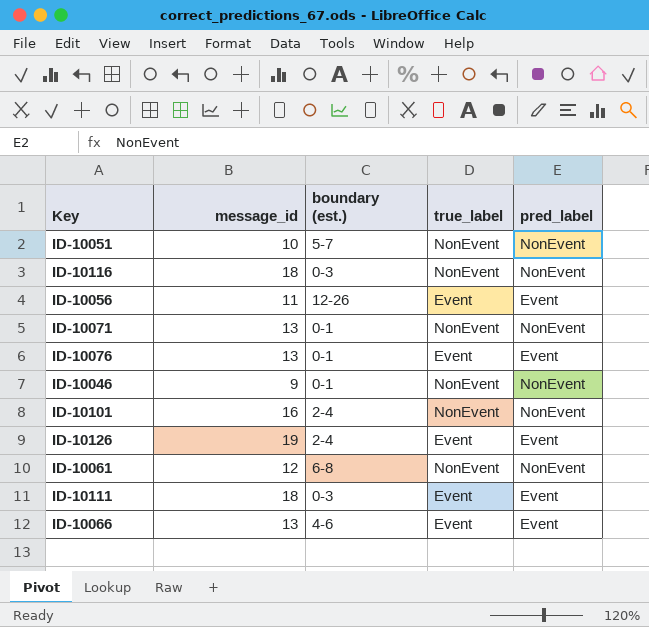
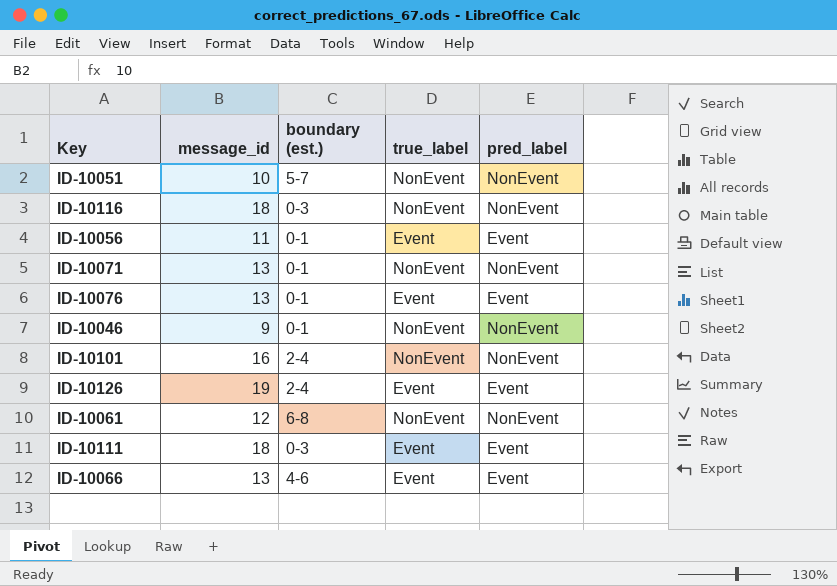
ID-10056 | boundary (est.): 12-26 -> 0-1

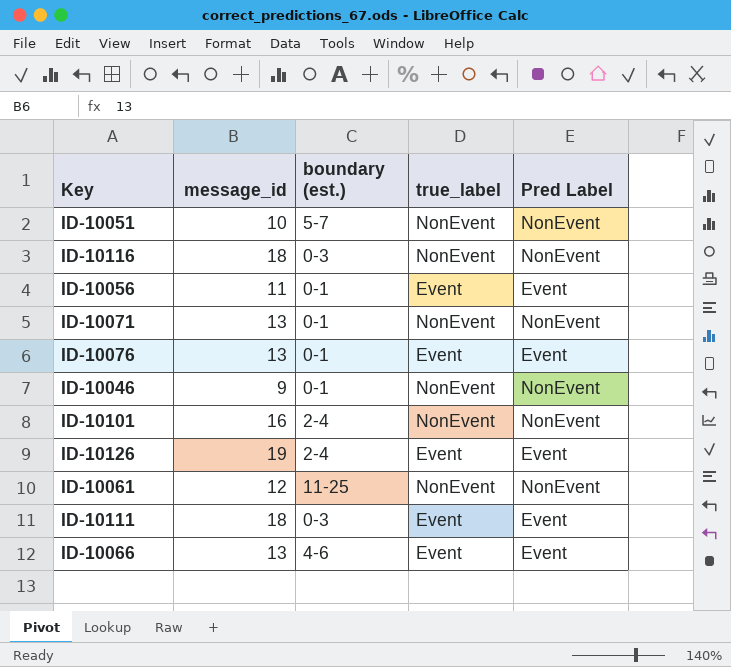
column name: pred_label -> Pred Label
ID-10061 | boundary (est.): 6-8 -> 11-25

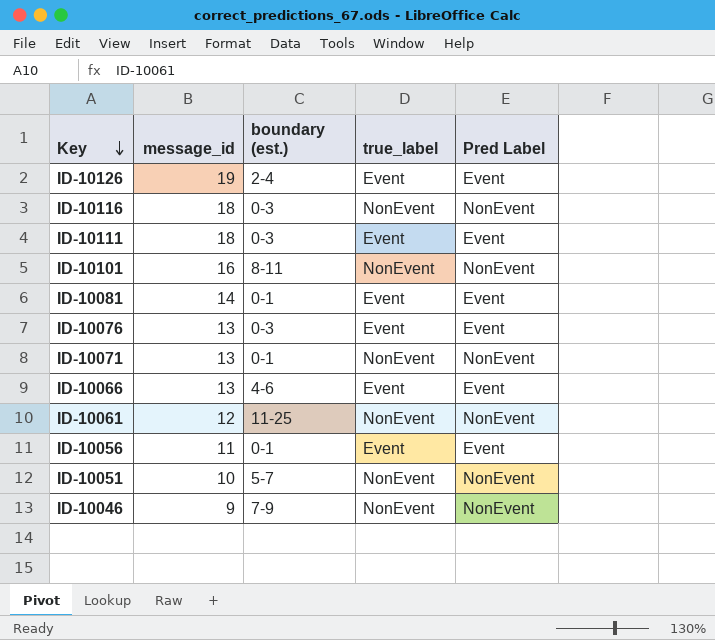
row order: none -> Key descending
ID-10101 | boundary (est.): 2-4 -> 8-11
row ID-10081: none -> 14 | 0-1 | Event | Event
ID-10076 | boundary (est.): 0-1 -> 0-3
ID-10046 | boundary (est.): 0-1 -> 7-9

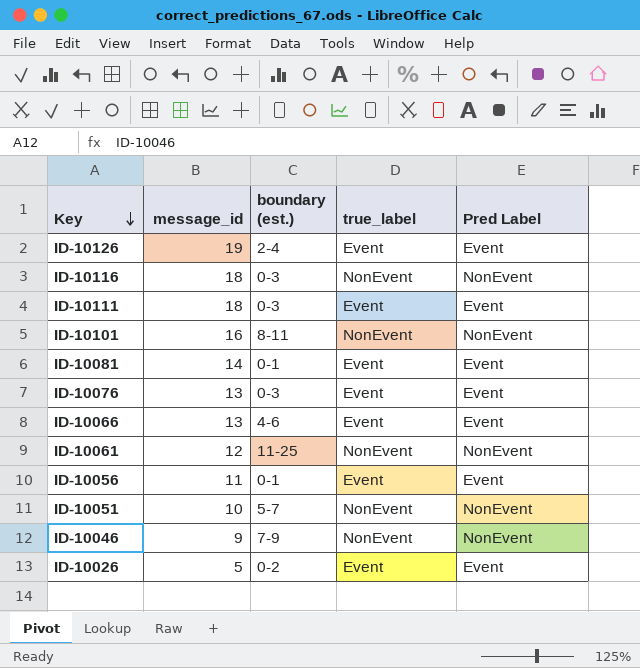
row ID-10071: 13 | 0-1 | NonEvent | NonEvent -> none
row ID-10026: none -> 5 | 0-2 | Event | Event

